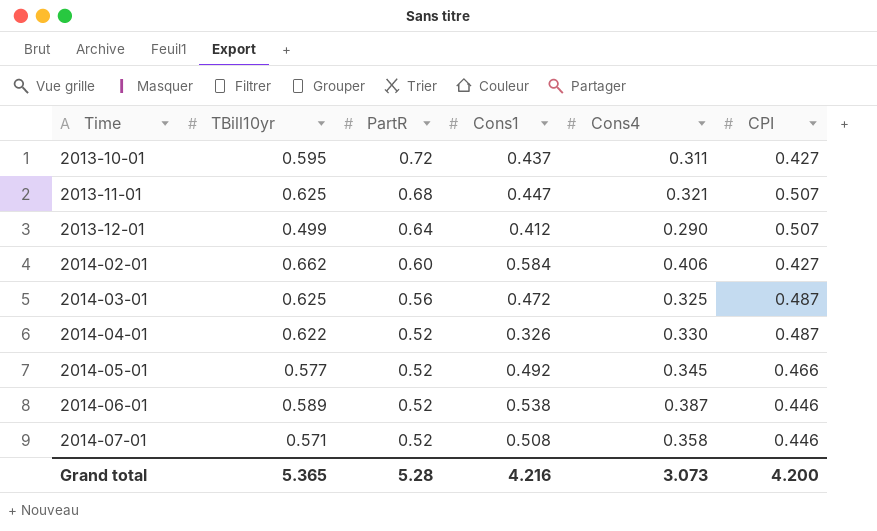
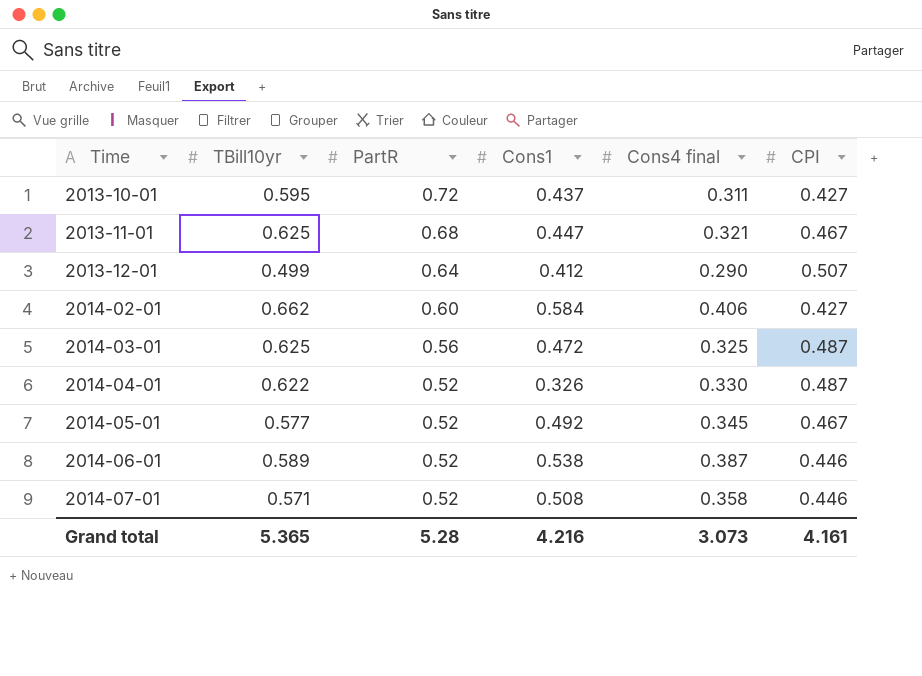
column name: Cons4 -> Cons4 final
2013-11-01 | CPI: 0.507 -> 0.467
2014-05-01 | CPI: 0.466 -> 0.467
Grand total | CPI: 4.200 -> 4.161

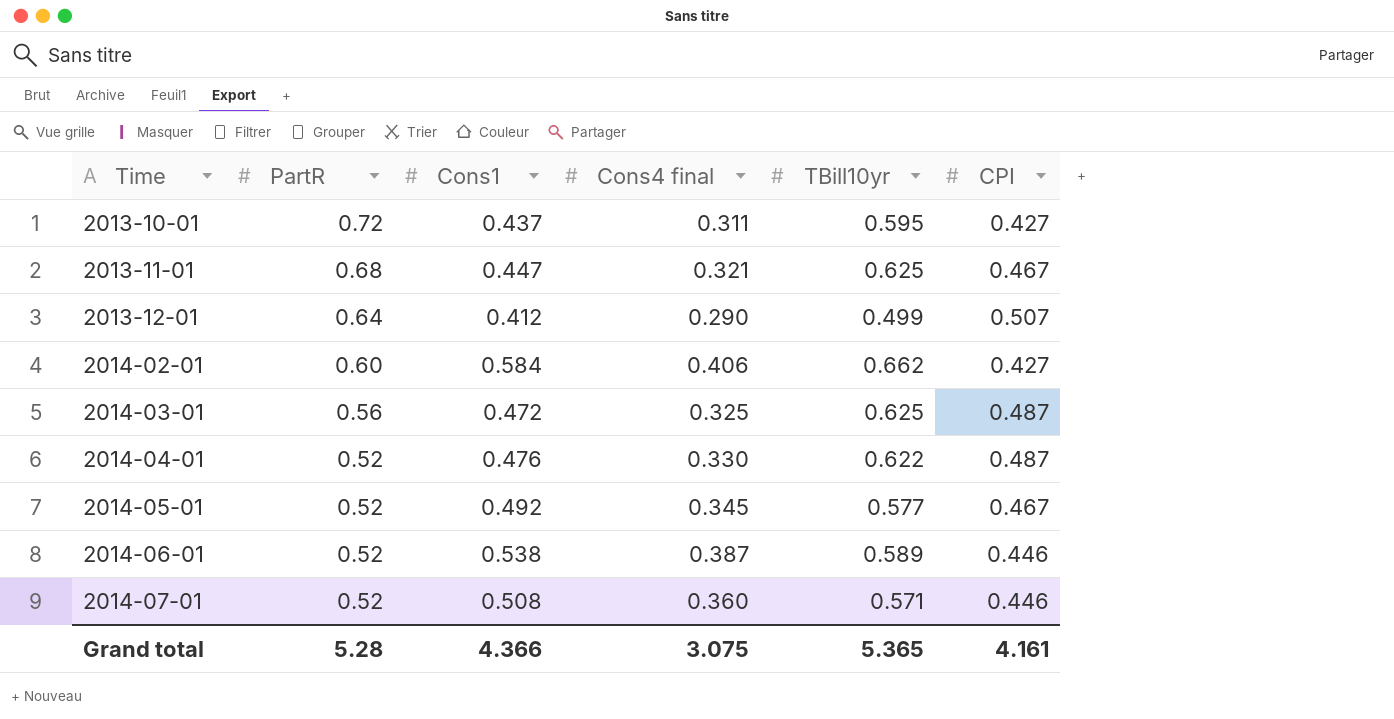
column TBill10yr | position: 2 -> 5
2014-04-01 | Cons1: 0.326 -> 0.476
2014-07-01 | Cons4 final: 0.358 -> 0.360
Grand total | Cons1: 4.216 -> 4.366
Grand total | Cons4 final: 3.073 -> 3.075

